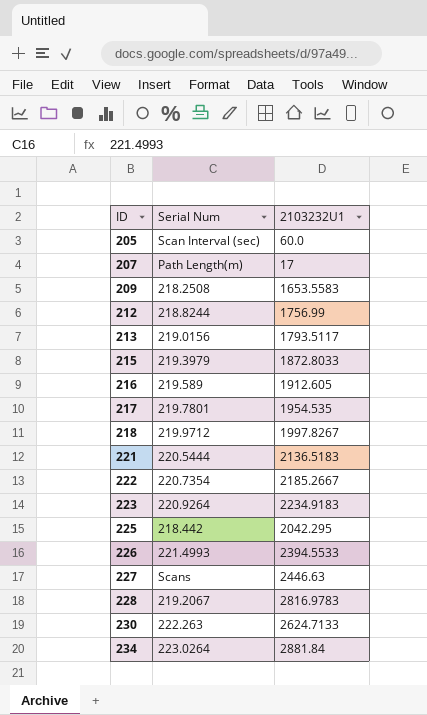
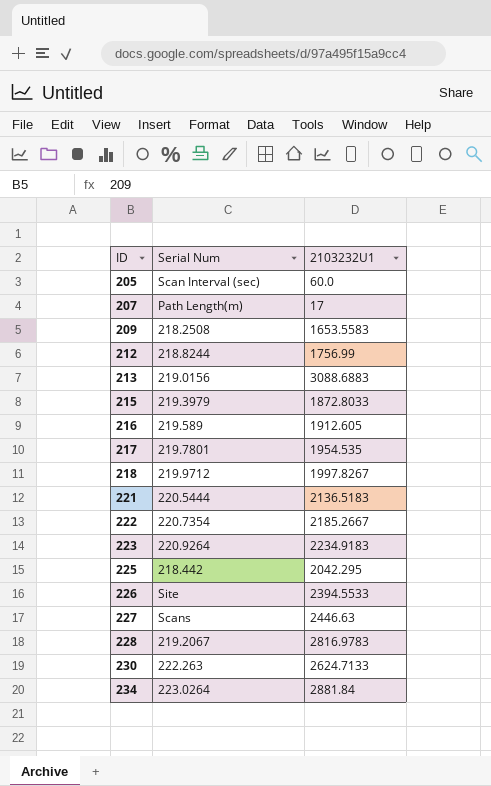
213 | 2103232U1: 1793.5117 -> 3088.6883
226 | Serial Num: 221.4993 -> Site

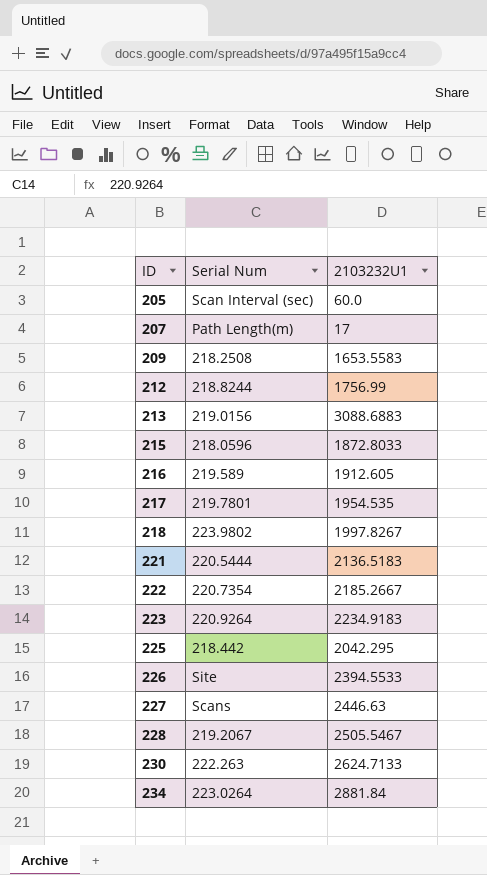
215 | Serial Num: 219.3979 -> 218.0596
218 | Serial Num: 219.9712 -> 223.9802
228 | 2103232U1: 2816.9783 -> 2505.5467

